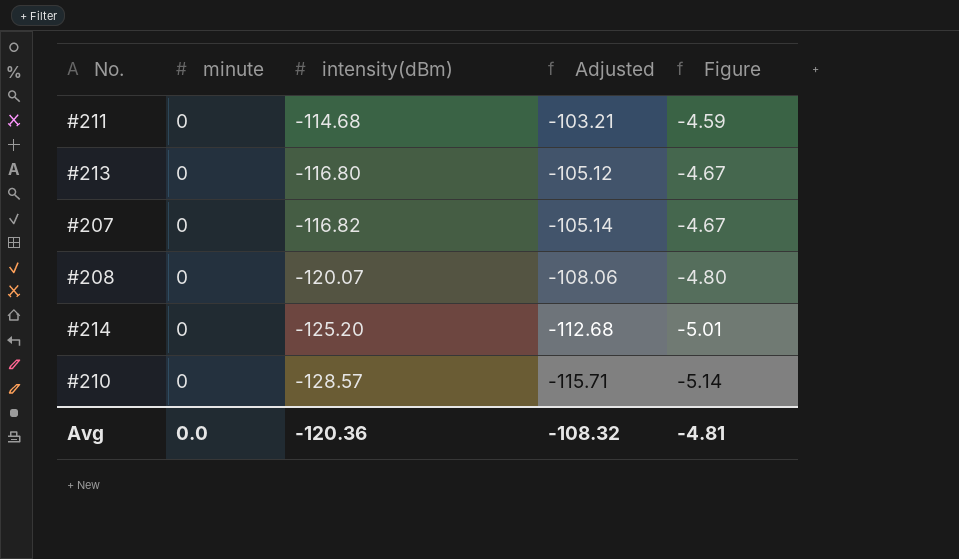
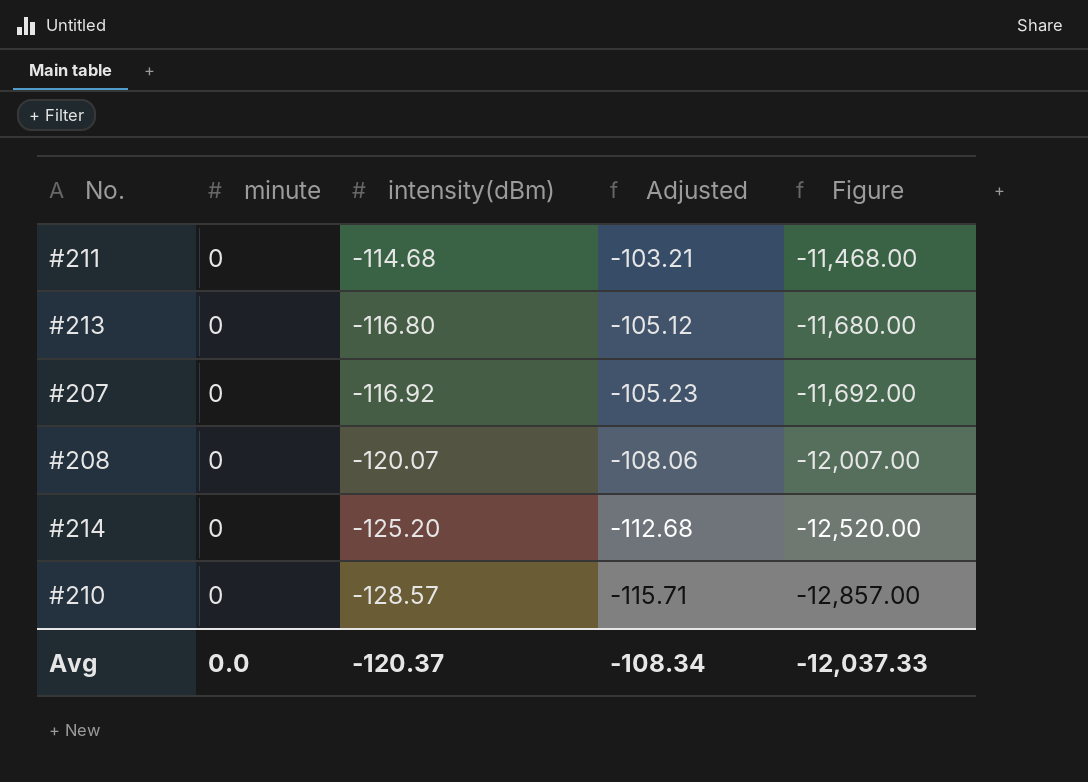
column Figure | formula: [intensity(dBm)] * 0.04 -> [intensity(dBm)] * 100
#207 | intensity(dBm): -116.82 -> -116.92
#207 | Adjusted: -105.14 -> -105.23
Avg | intensity(dBm): -120.36 -> -120.37
Avg | Adjusted: -108.32 -> -108.34
Avg | Figure: -4.81 -> -12,037.33

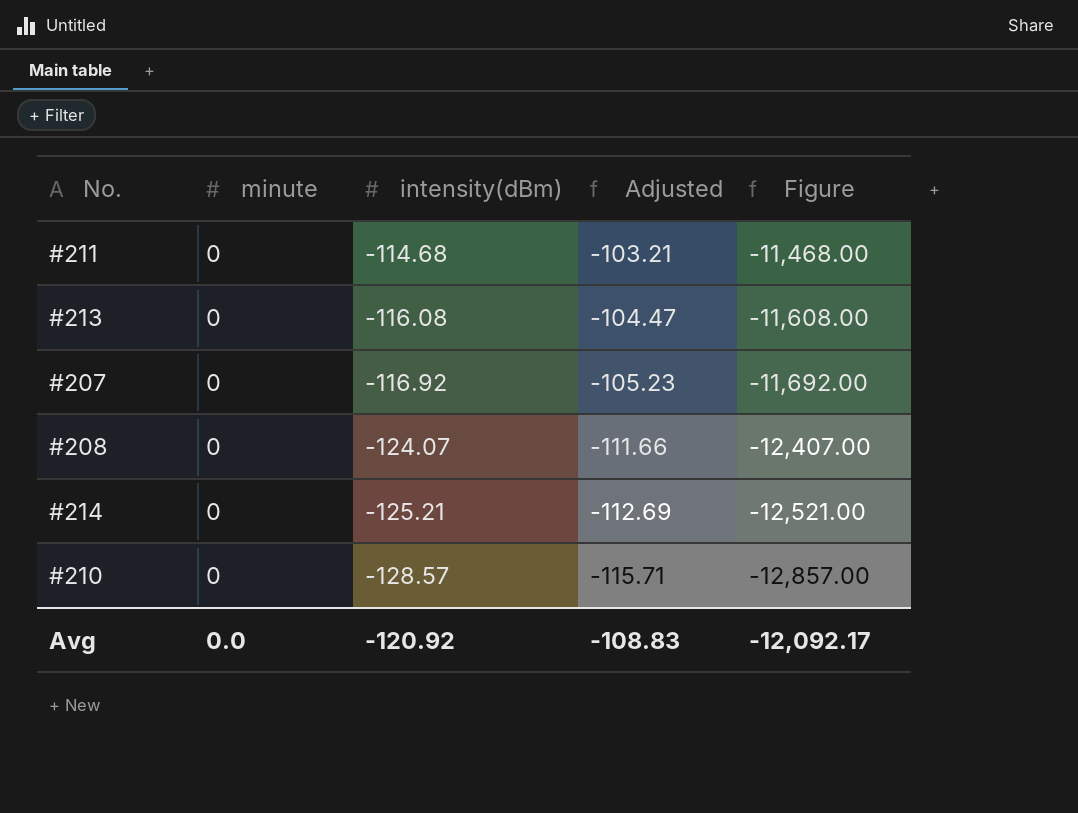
#213 | intensity(dBm): -116.80 -> -116.08
#213 | Adjusted: -105.12 -> -104.47
#213 | Figure: -11,680.00 -> -11,608.00
#208 | intensity(dBm): -120.07 -> -124.07
#208 | Adjusted: -108.06 -> -111.66
#208 | Figure: -12,007.00 -> -12,407.00
#214 | intensity(dBm): -125.20 -> -125.21
#214 | Adjusted: -112.68 -> -112.69
#214 | Figure: -12,520.00 -> -12,521.00
Avg | intensity(dBm): -120.37 -> -120.92
Avg | Adjusted: -108.34 -> -108.83
Avg | Figure: -12,037.33 -> -12,092.17

